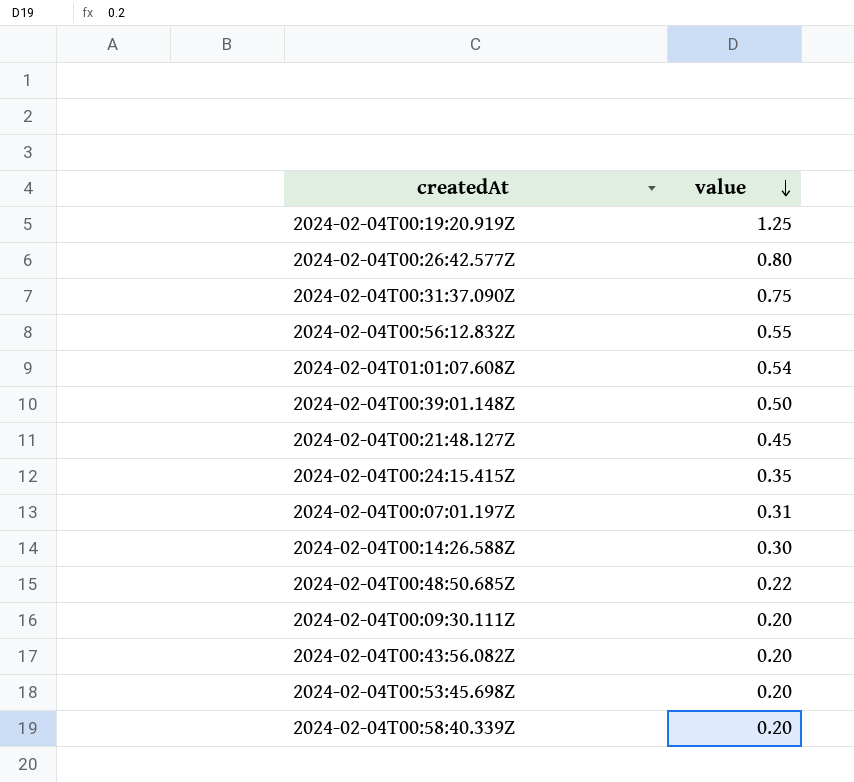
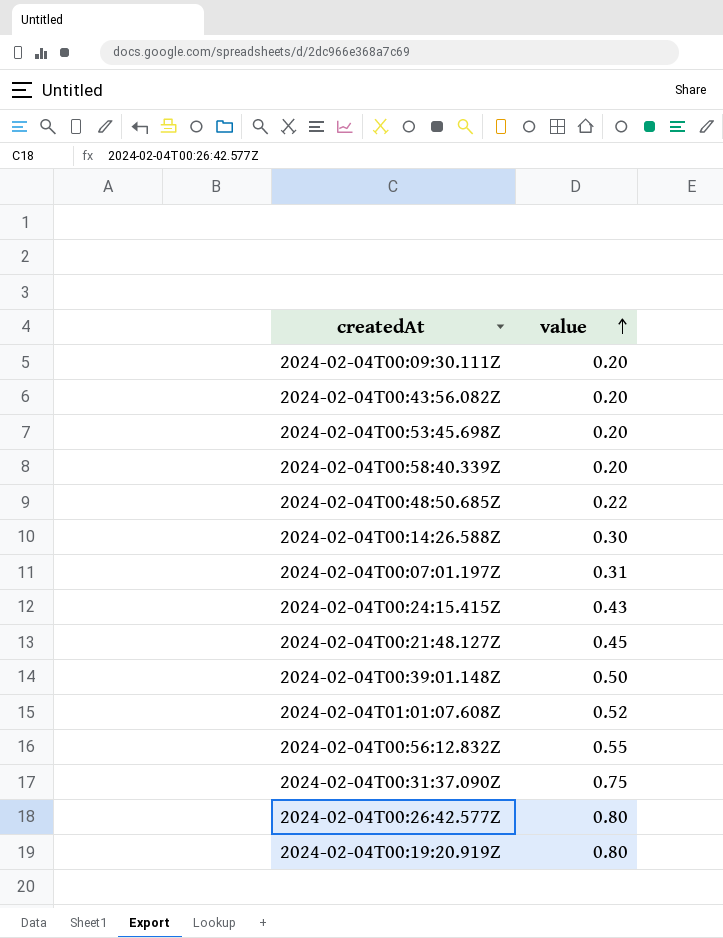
row order: value descending -> value ascending
2024-02-04T00:24:15.415Z | value: 0.35 -> 0.43
2024-02-04T01:01:07.608Z | value: 0.54 -> 0.52
2024-02-04T00:19:20.919Z | value: 1.25 -> 0.80

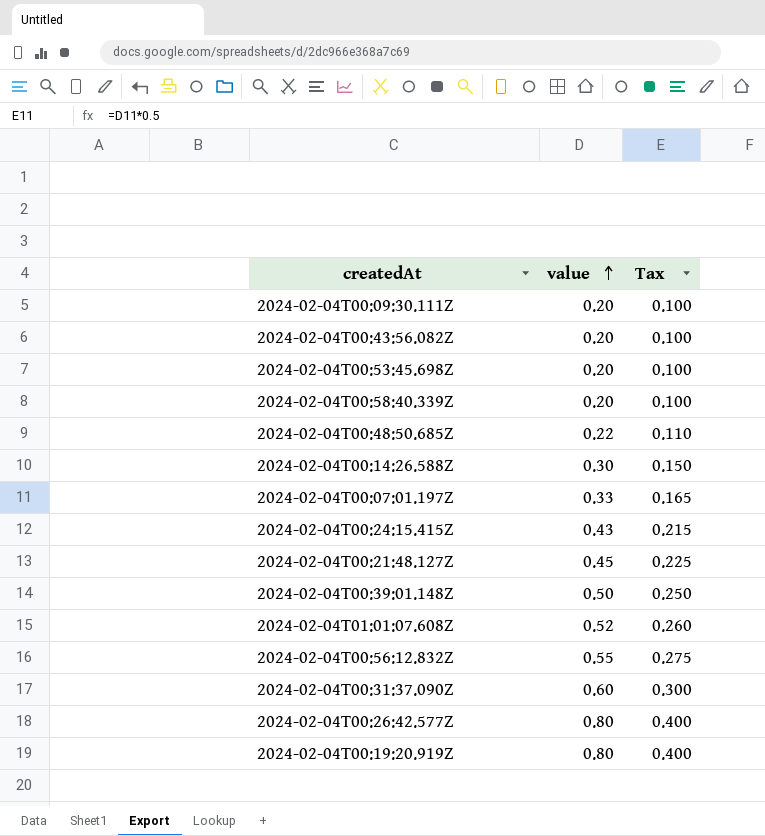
column Tax | formula: none -> [value] * 0.5
2024-02-04T00:07:01.197Z | value: 0.31 -> 0.33
2024-02-04T00:31:37.090Z | value: 0.75 -> 0.60

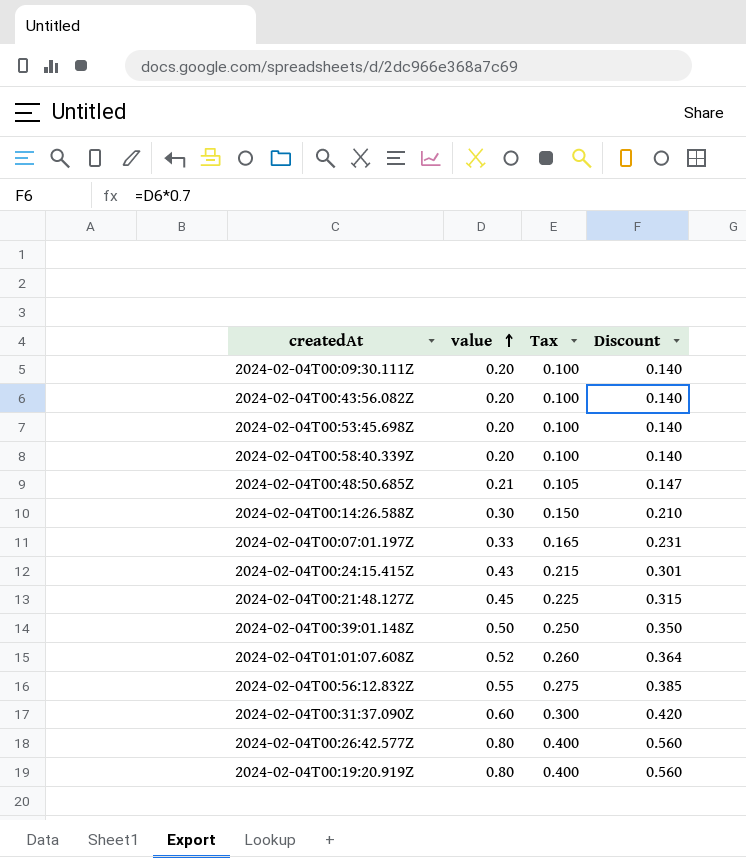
column Discount | formula: none -> [value] * 0.7
2024-02-04T00:48:50.685Z | value: 0.22 -> 0.21
2024-02-04T00:48:50.685Z | Tax: 0.110 -> 0.105

